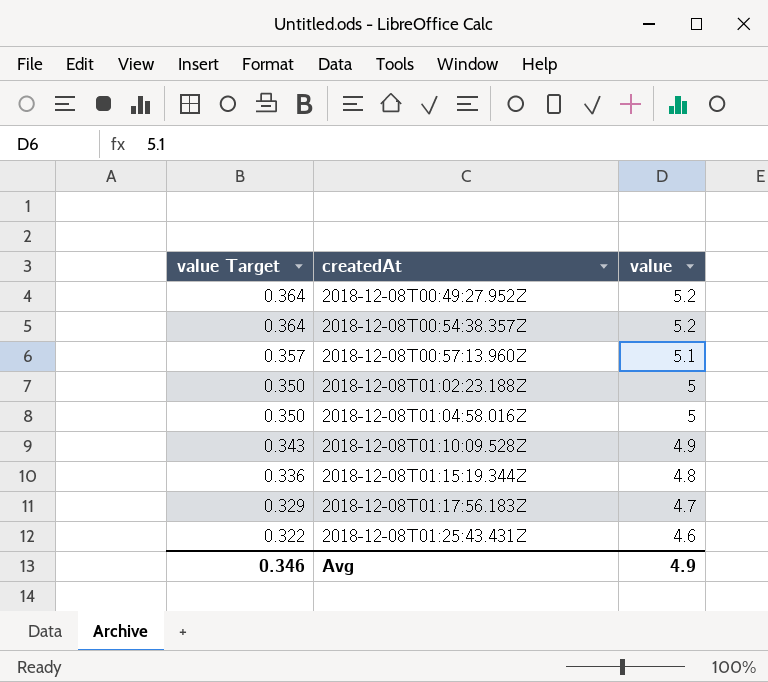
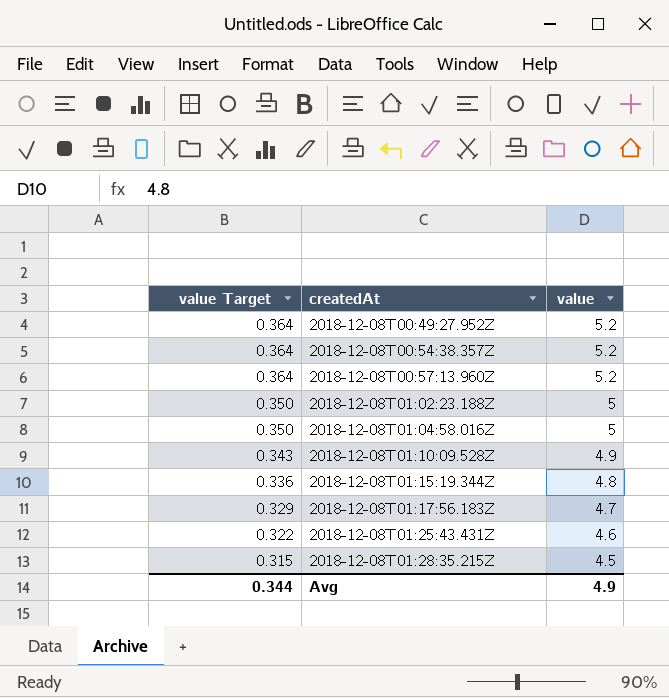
2018-12-08T00:57:13.960Z | value Target: 0.357 -> 0.364
2018-12-08T00:57:13.960Z | value: 5.1 -> 5.2
row 2018-12-08T01:28:35.215Z: none -> 0.315 | 4.5
Avg | value Target: 0.346 -> 0.344

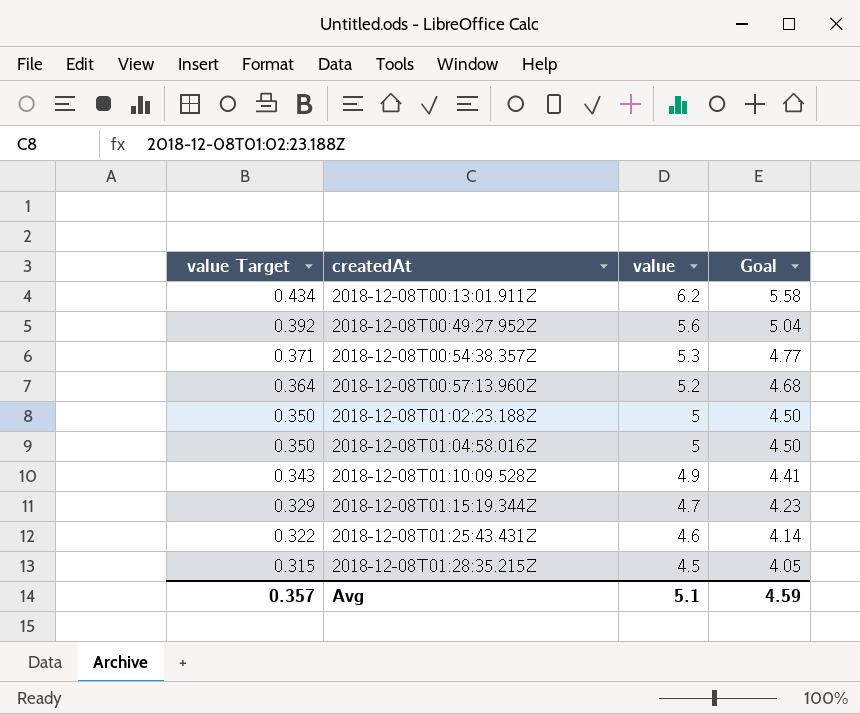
column Goal | formula: none -> [value] * 0.9
row 2018-12-08T01:17:56.183Z: 0.329 | 4.7 -> none
row 2018-12-08T00:13:01.911Z: none -> 0.434 | 6.2 | 5.58
2018-12-08T00:49:27.952Z | value Target: 0.364 -> 0.392
2018-12-08T00:49:27.952Z | value: 5.2 -> 5.6
2018-12-08T00:54:38.357Z | value Target: 0.364 -> 0.371
2018-12-08T00:54:38.357Z | value: 5.2 -> 5.3
2018-12-08T01:15:19.344Z | value Target: 0.336 -> 0.329
2018-12-08T01:15:19.344Z | value: 4.8 -> 4.7
Avg | value Target: 0.344 -> 0.357
Avg | value: 4.9 -> 5.1

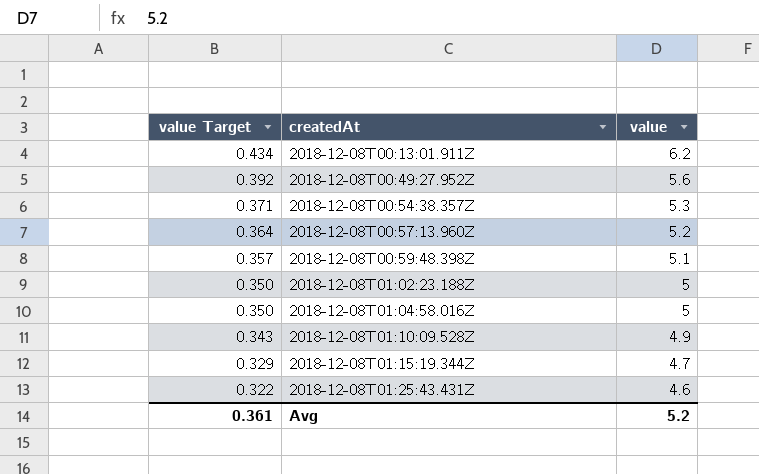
column Goal | formula: [value] * 0.9 -> none
row 2018-12-08T01:28:35.215Z: 0.315 | 4.5 | 4.05 -> none
row 2018-12-08T00:59:48.398Z: none -> 0.357 | 5.1
Avg | value Target: 0.357 -> 0.361
Avg | value: 5.1 -> 5.2

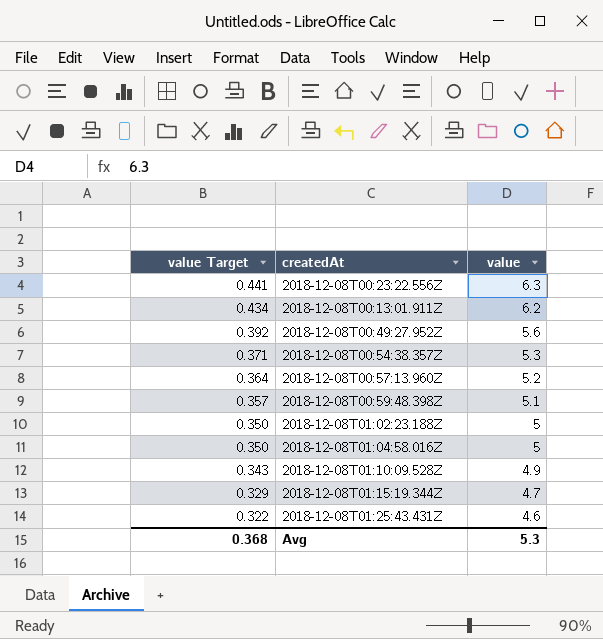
row 2018-12-08T00:23:22.556Z: none -> 0.441 | 6.3
Avg | value Target: 0.361 -> 0.368
Avg | value: 5.2 -> 5.3

